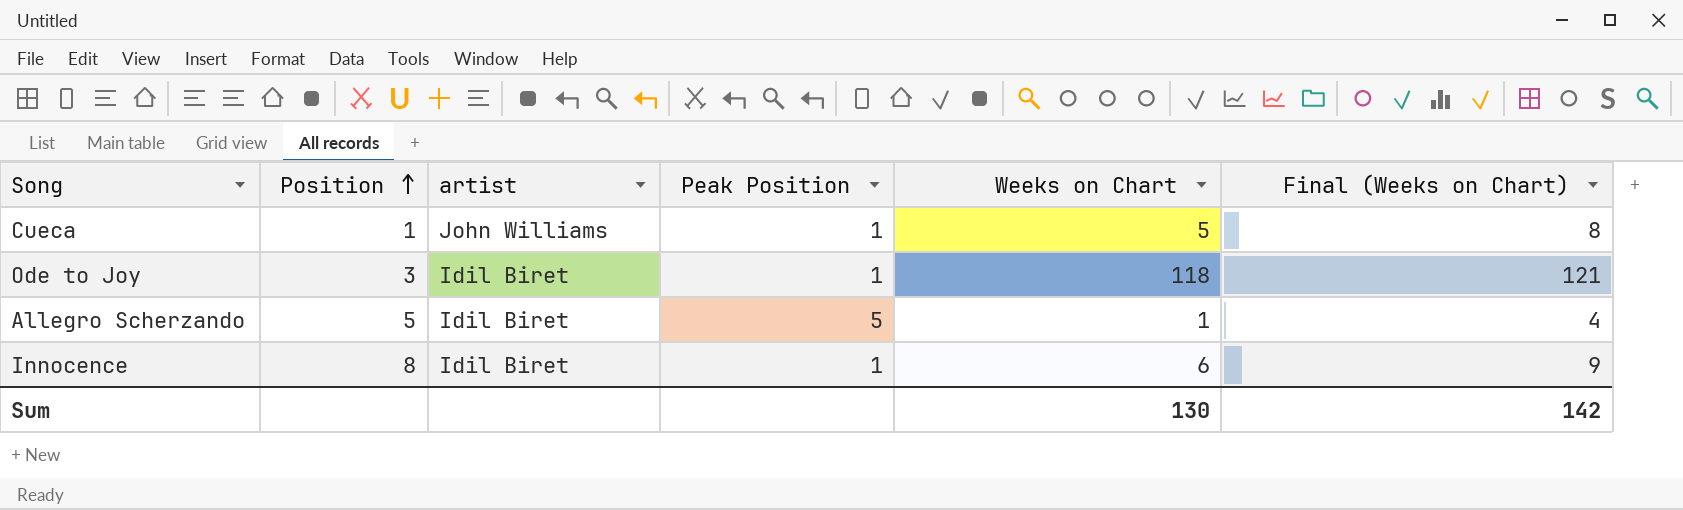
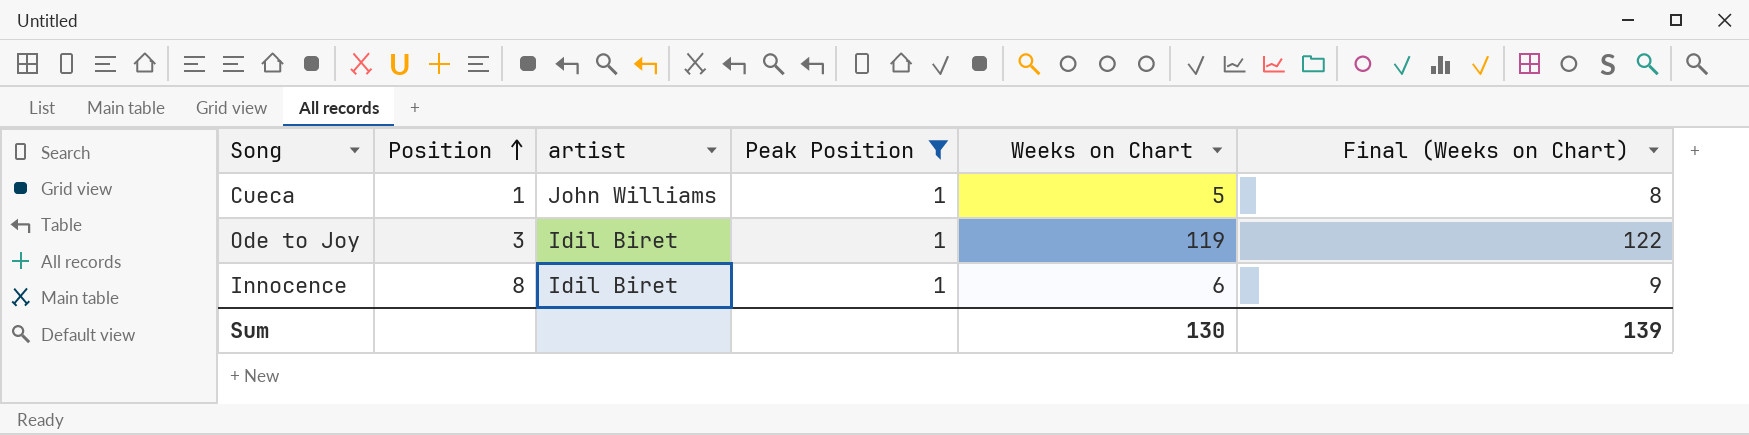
filter: none -> Peak Position = 1
Ode to Joy | Weeks on Chart: 118 -> 119
Ode to Joy | Final (Weeks on Chart): 121 -> 122
Sum | Final (Weeks on Chart): 142 -> 139

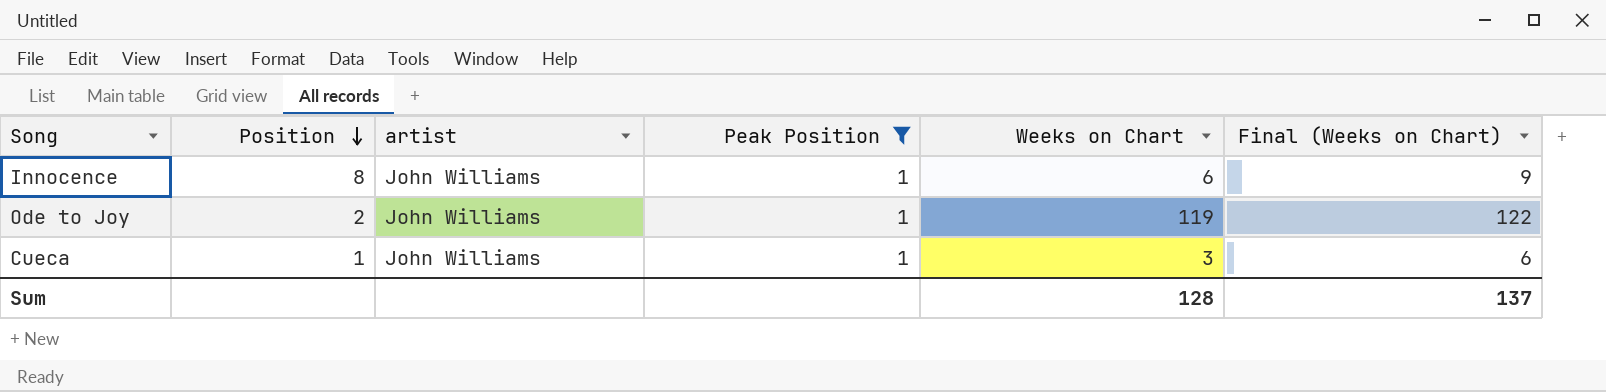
row order: Position ascending -> Position descending
Innocence | artist: Idil Biret -> John Williams
Ode to Joy | Position: 3 -> 2
Ode to Joy | artist: Idil Biret -> John Williams
Cueca | Weeks on Chart: 5 -> 3
Cueca | Final (Weeks on Chart): 8 -> 6
Sum | Weeks on Chart: 130 -> 128
Sum | Final (Weeks on Chart): 139 -> 137

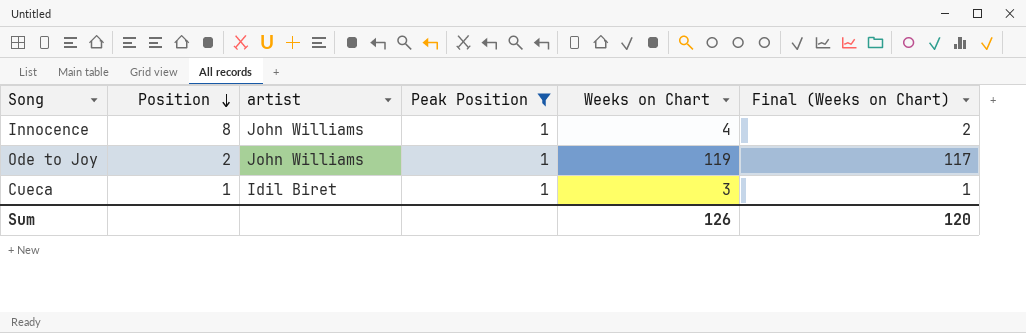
column Final (Weeks on Chart) | formula: [Weeks on Chart] + 3 -> [Weeks on Chart] - 2
Innocence | Weeks on Chart: 6 -> 4
Cueca | artist: John Williams -> Idil Biret
Sum | Weeks on Chart: 128 -> 126
Sum | Final (Weeks on Chart): 137 -> 120

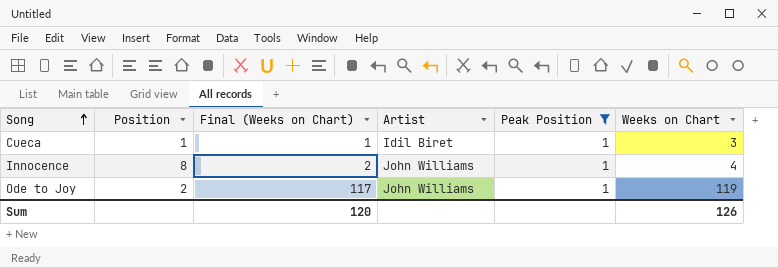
row order: Position descending -> Song ascending
column Final (Weeks on Chart) | position: 6 -> 3
column name: artist -> Artist

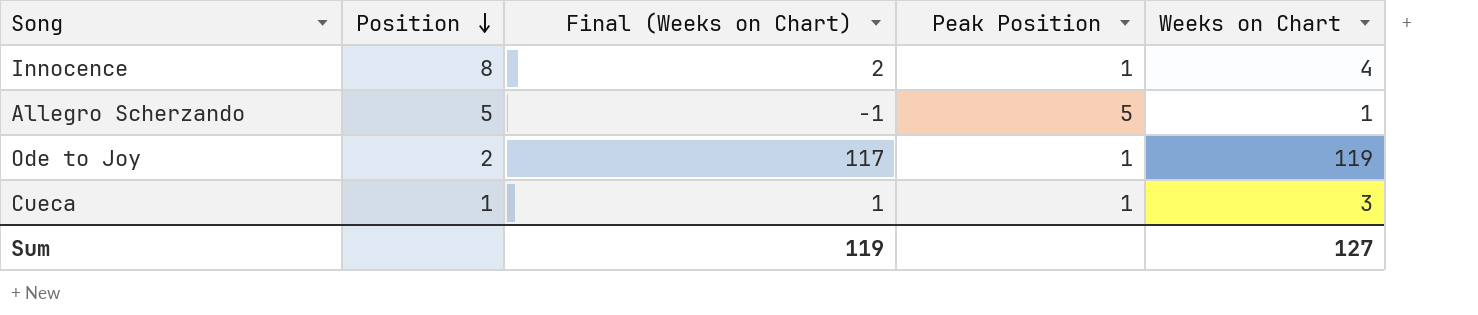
filter: Peak Position = 1 -> none
row order: Song ascending -> Position descending
column Artist | position: 4 -> none
Sum | Final (Weeks on Chart): 120 -> 119
Sum | Weeks on Chart: 126 -> 127

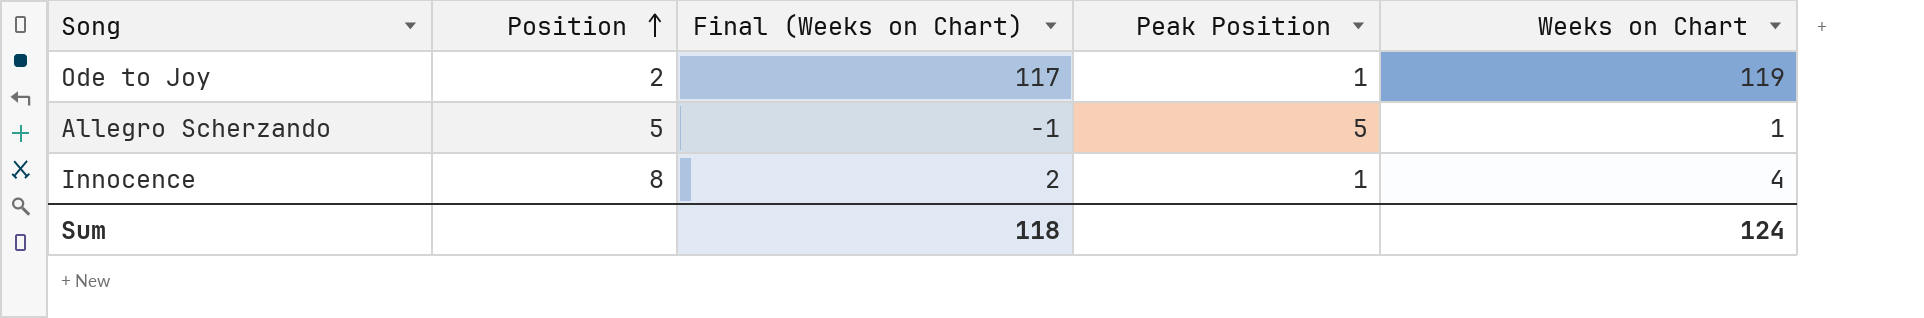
row order: Position descending -> Position ascending
row Cueca: 1 | 1 | 1 | 3 -> none
Sum | Final (Weeks on Chart): 119 -> 118
Sum | Weeks on Chart: 127 -> 124

